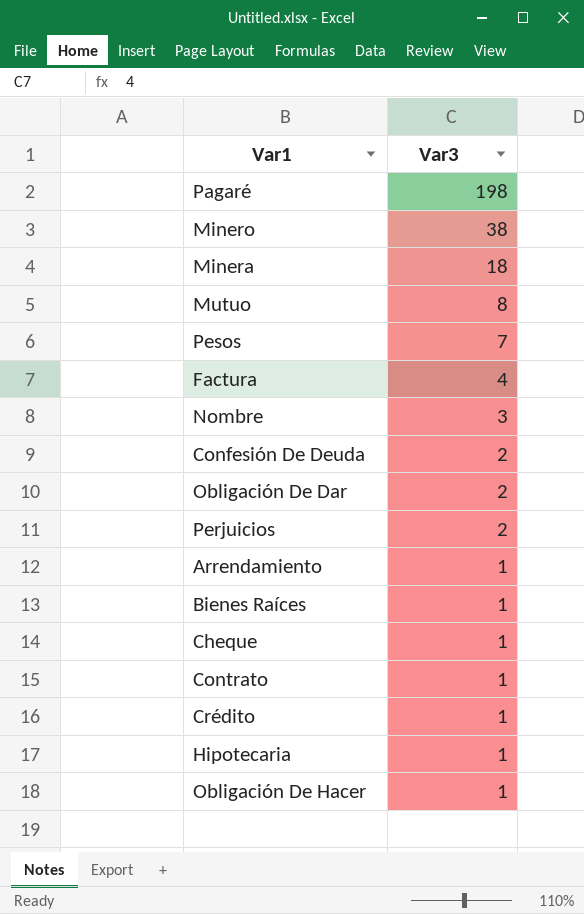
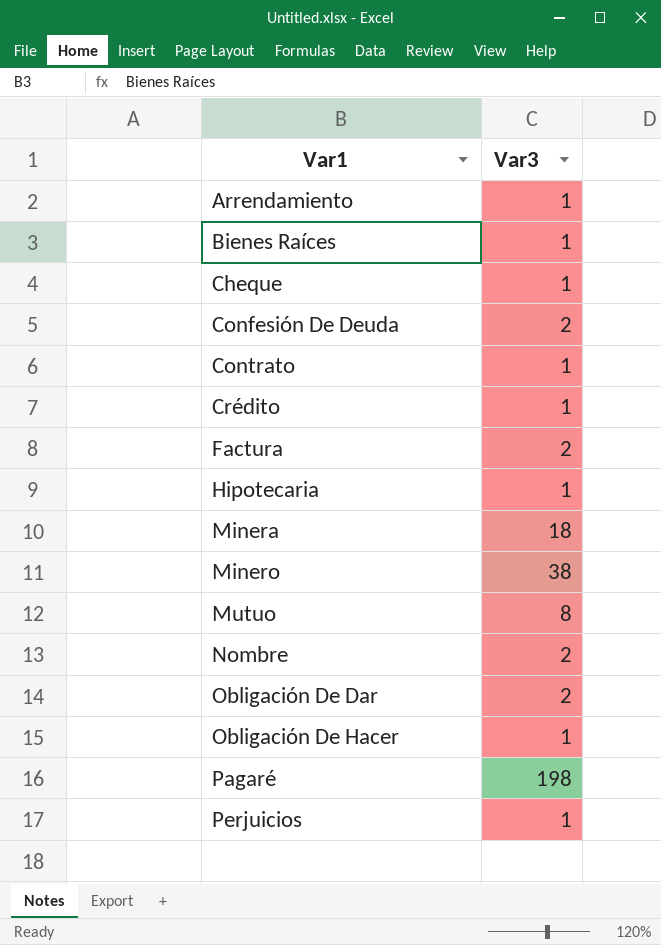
row order: Var3 descending -> Var1 ascending
row Pesos: 7 -> none
Factura | Var3: 4 -> 2
Nombre | Var3: 3 -> 2
Perjuicios | Var3: 2 -> 1

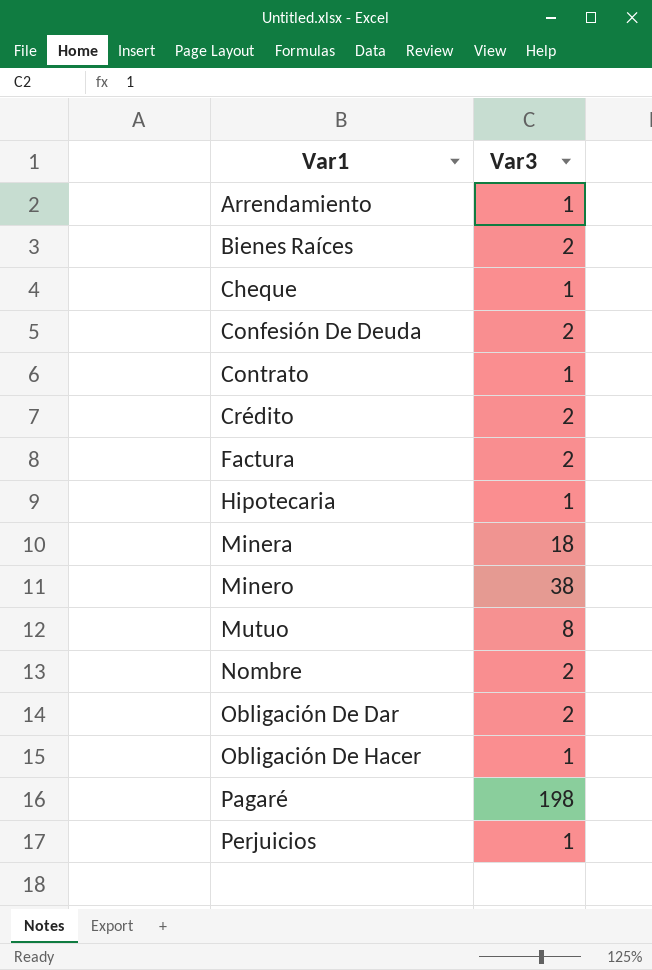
Bienes Raíces | Var3: 1 -> 2
Crédito | Var3: 1 -> 2

